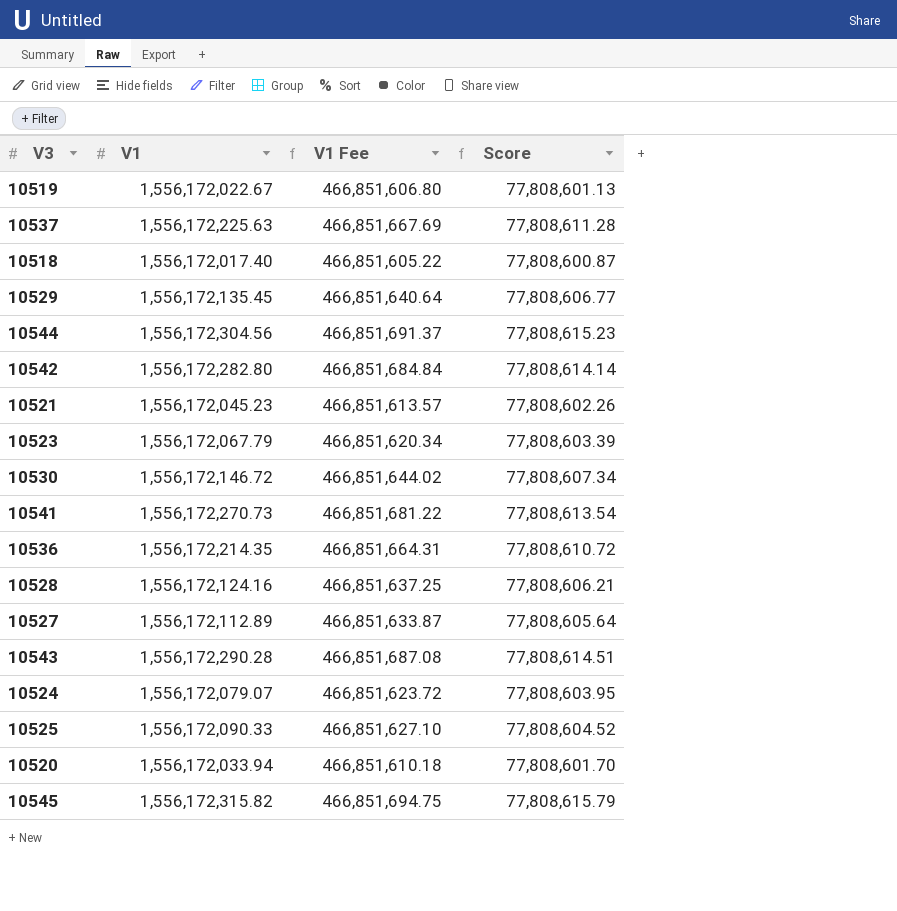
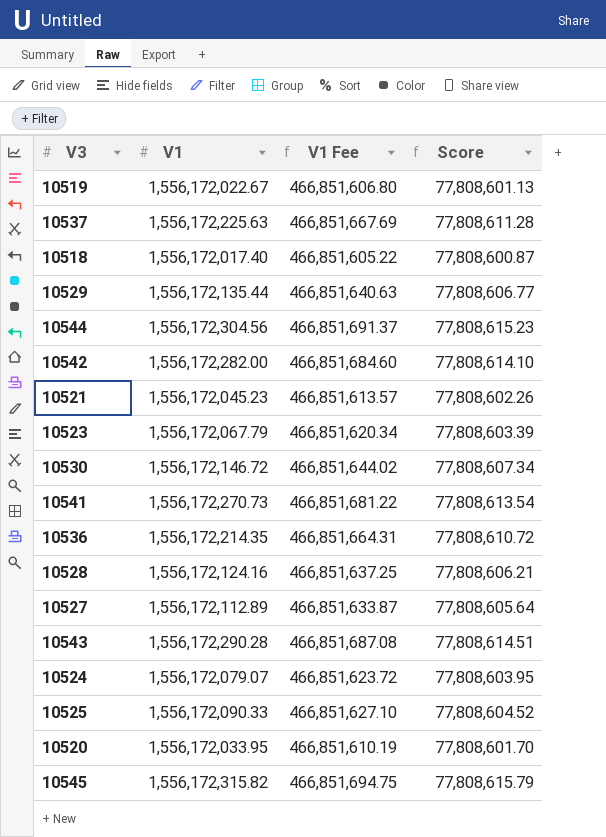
10529 | V1: 1,556,172,135.45 -> 1,556,172,135.44
10529 | V1 Fee: 466,851,640.64 -> 466,851,640.63
10542 | V1: 1,556,172,282.80 -> 1,556,172,282.00
10542 | V1 Fee: 466,851,684.84 -> 466,851,684.60
10542 | Score: 77,808,614.14 -> 77,808,614.10
10520 | V1: 1,556,172,033.94 -> 1,556,172,033.95
10520 | V1 Fee: 466,851,610.18 -> 466,851,610.19

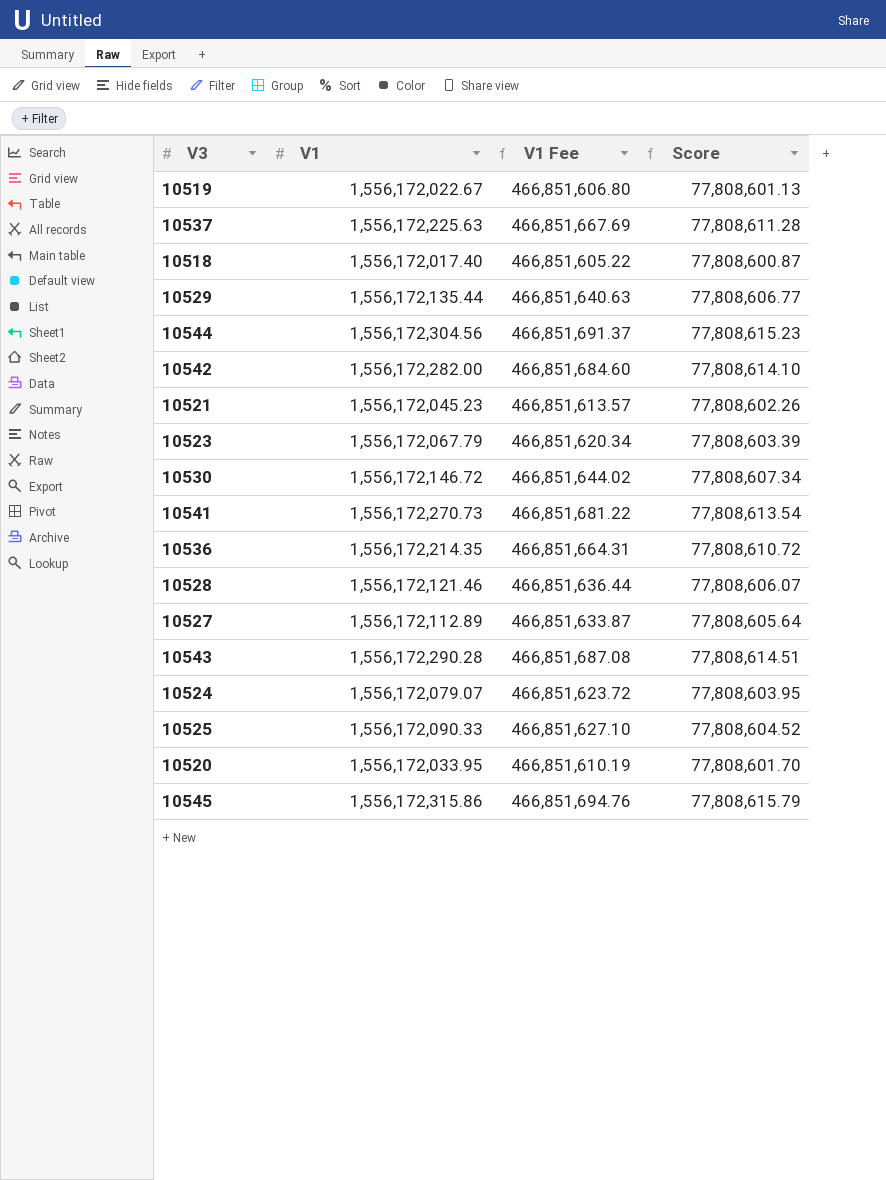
10528 | V1: 1,556,172,124.16 -> 1,556,172,121.46
10528 | V1 Fee: 466,851,637.25 -> 466,851,636.44
10528 | Score: 77,808,606.21 -> 77,808,606.07
10545 | V1: 1,556,172,315.82 -> 1,556,172,315.86
10545 | V1 Fee: 466,851,694.75 -> 466,851,694.76

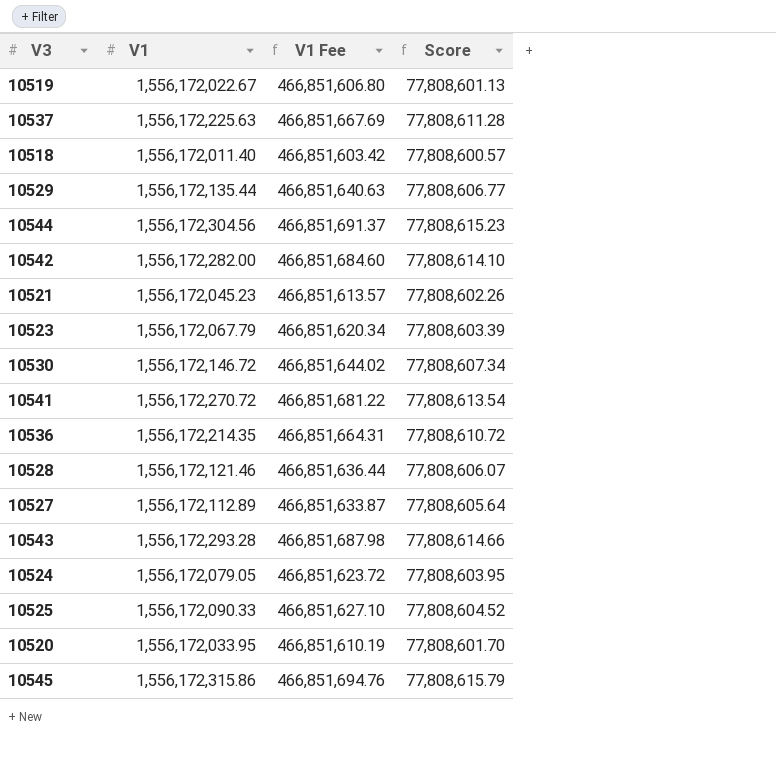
10518 | V1: 1,556,172,017.40 -> 1,556,172,011.40
10518 | V1 Fee: 466,851,605.22 -> 466,851,603.42
10518 | Score: 77,808,600.87 -> 77,808,600.57
10541 | V1: 1,556,172,270.73 -> 1,556,172,270.72
10543 | V1: 1,556,172,290.28 -> 1,556,172,293.28
10543 | V1 Fee: 466,851,687.08 -> 466,851,687.98
10543 | Score: 77,808,614.51 -> 77,808,614.66
10524 | V1: 1,556,172,079.07 -> 1,556,172,079.05

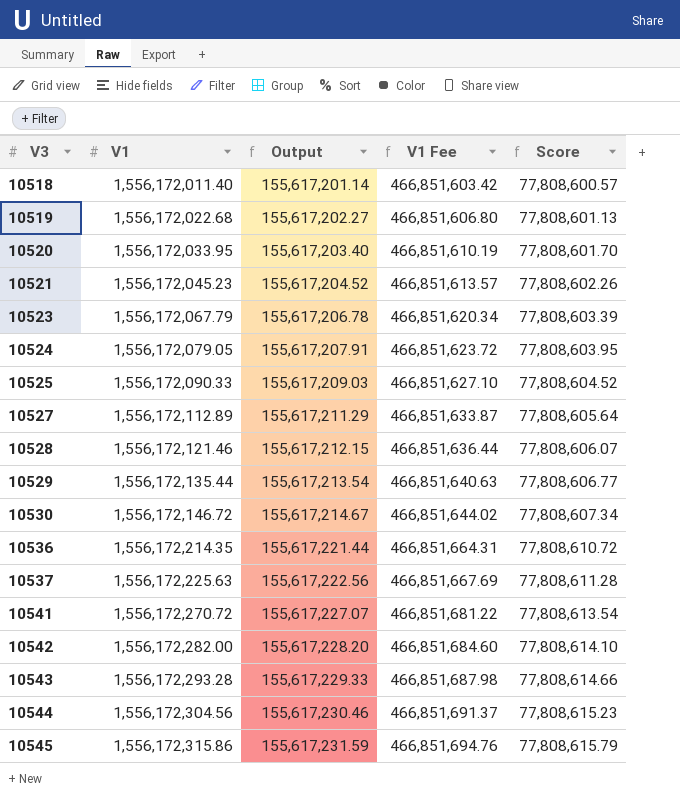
row order: none -> V3 ascending
column Output | formula: none -> [V1] * 0.1
10519 | V1: 1,556,172,022.67 -> 1,556,172,022.68

